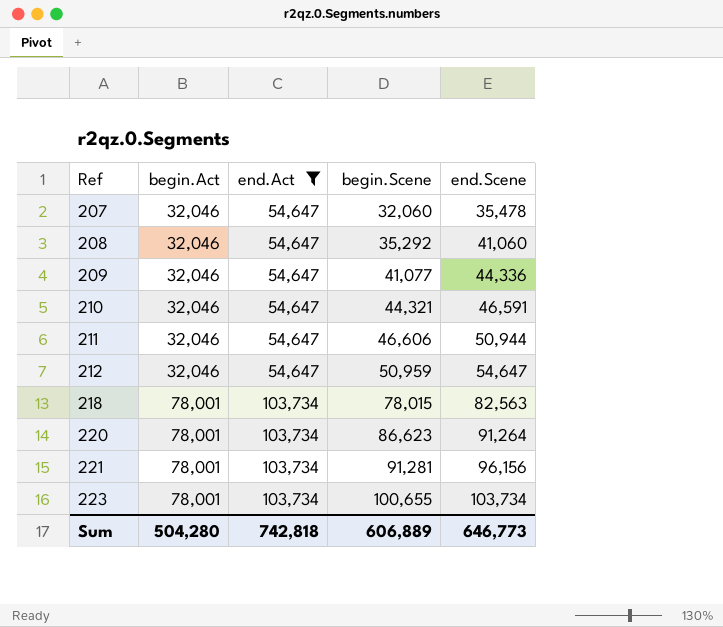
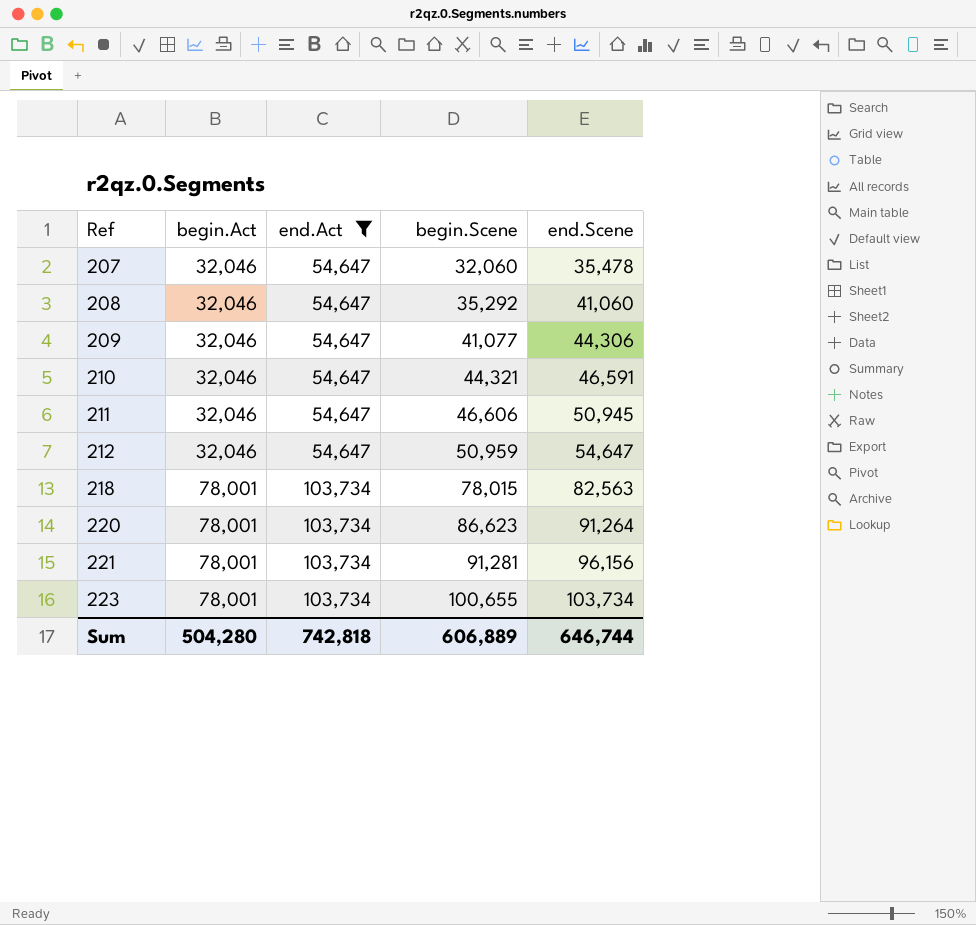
209 | end.Scene: 44,336 -> 44,306
211 | end.Scene: 50,944 -> 50,945
Sum | end.Scene: 646,773 -> 646,744

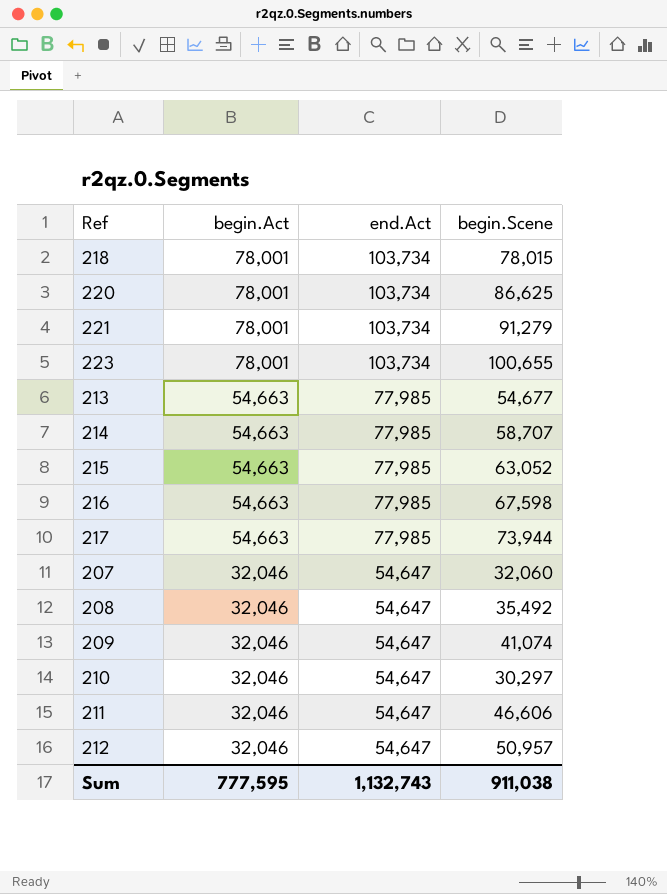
filter: end.Act != 77,985 -> none
row order: Ref ascending -> begin.Act descending
column end.Scene | position: 5 -> none
220 | begin.Scene: 86,623 -> 86,625
221 | begin.Scene: 91,281 -> 91,279
208 | begin.Scene: 35,292 -> 35,492
209 | begin.Scene: 41,077 -> 41,074
210 | begin.Scene: 44,321 -> 30,297
212 | begin.Scene: 50,959 -> 50,957
Sum | begin.Act: 504,280 -> 777,595
Sum | end.Act: 742,818 -> 1,132,743
Sum | begin.Scene: 606,889 -> 911,038

